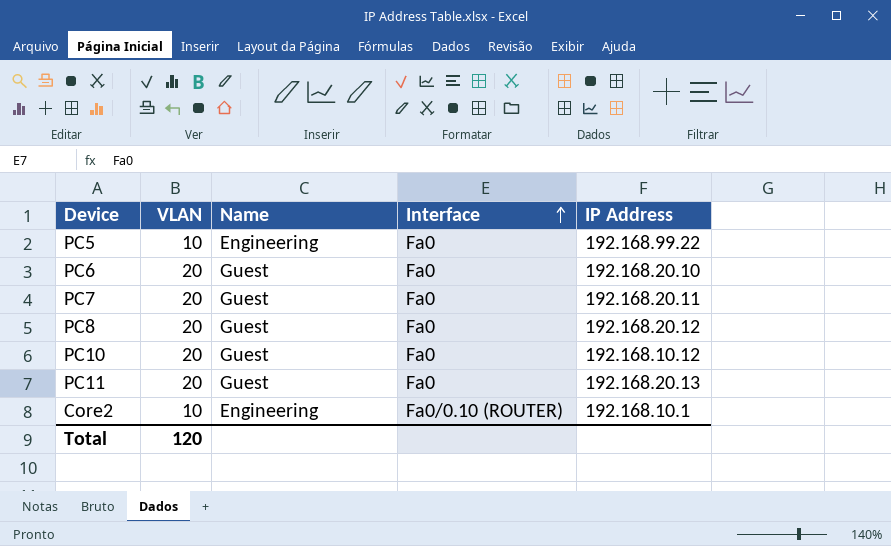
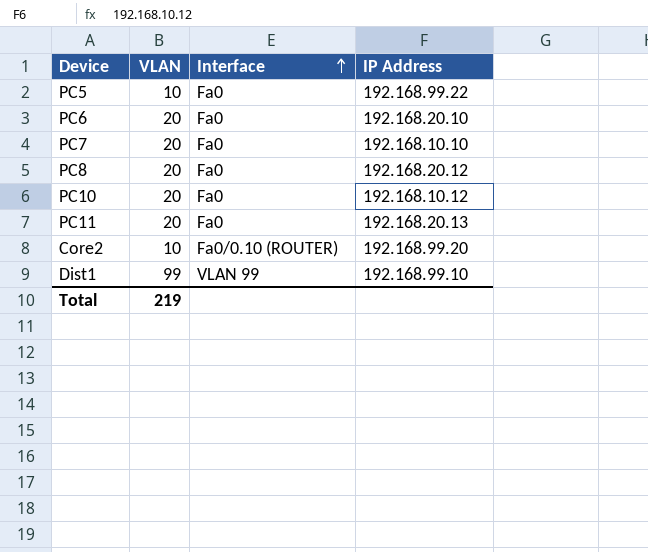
column Name | position: 3 -> none
PC7 | IP Address: 192.168.20.11 -> 192.168.10.10
Core2 | IP Address: 192.168.10.1 -> 192.168.99.20
row Dist1: none -> 99 | VLAN 99 | 192.168.99.10
Total | VLAN: 120 -> 219

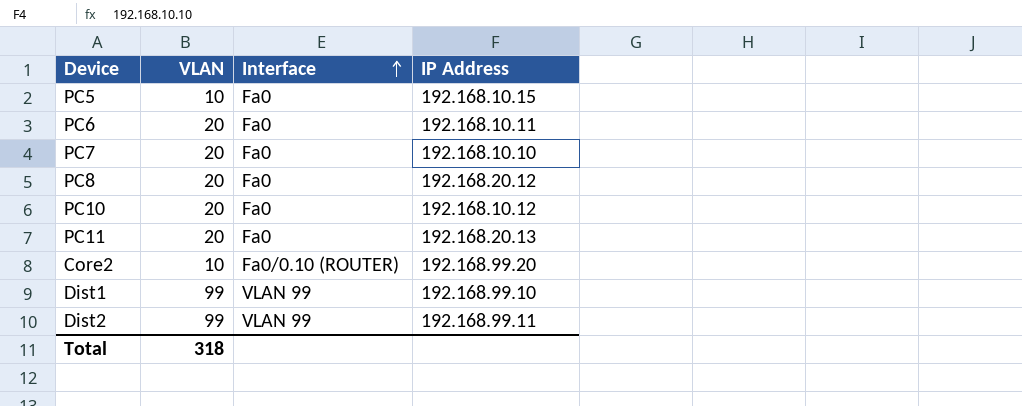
PC5 | IP Address: 192.168.99.22 -> 192.168.10.15
PC6 | IP Address: 192.168.20.10 -> 192.168.10.11
row Dist2: none -> 99 | VLAN 99 | 192.168.99.11
Total | VLAN: 219 -> 318

